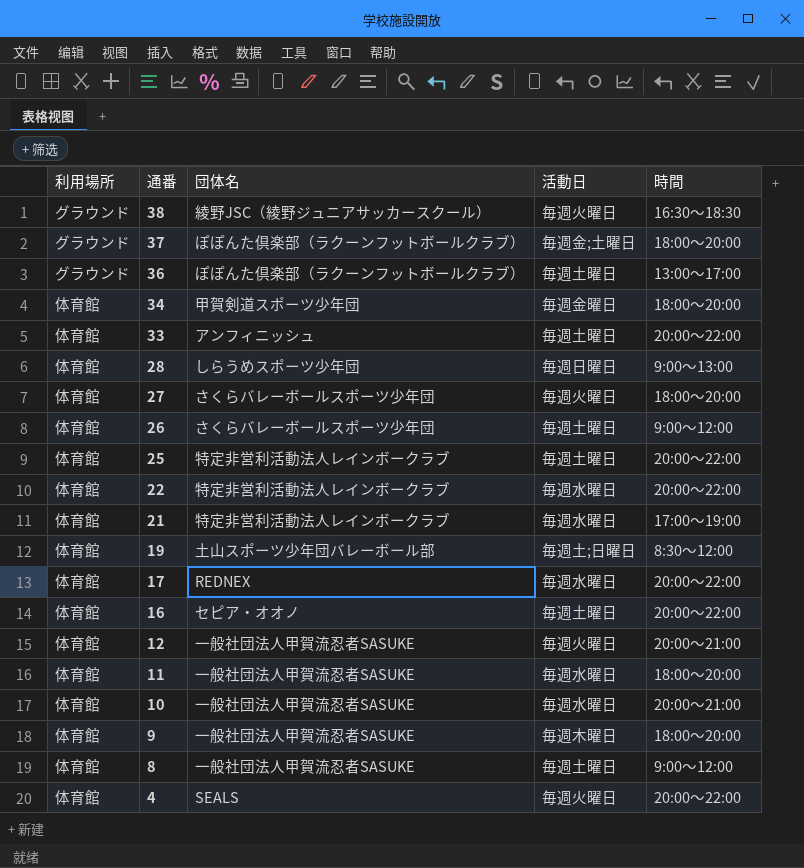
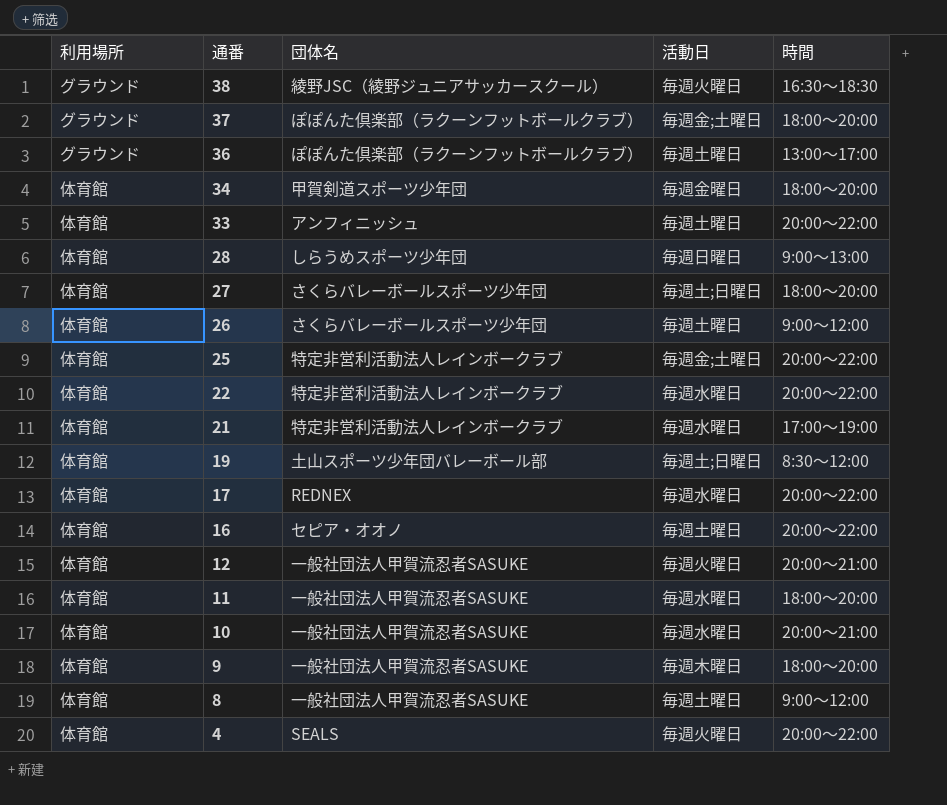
27 | 活動日: 毎週火曜日 -> 毎週土;日曜日
25 | 活動日: 毎週土曜日 -> 毎週金;土曜日

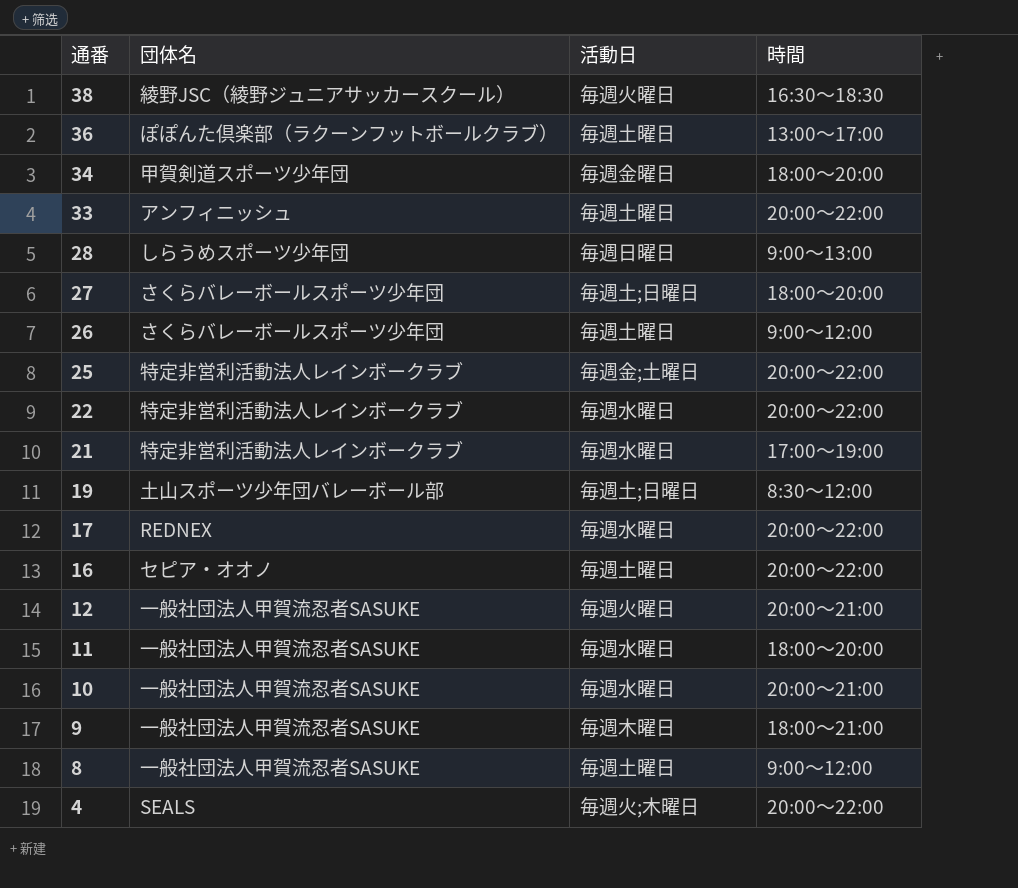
column 利用場所 | position: 1 -> none
row 37: グラウンド | ぽぽんた倶楽部（ラクーンフットボールクラブ） | 毎週金;土曜日 | 18:00～20:00 -> none
9 | 時間: 18:00～20:00 -> 18:00～21:00
4 | 活動日: 毎週火曜日 -> 毎週火;木曜日

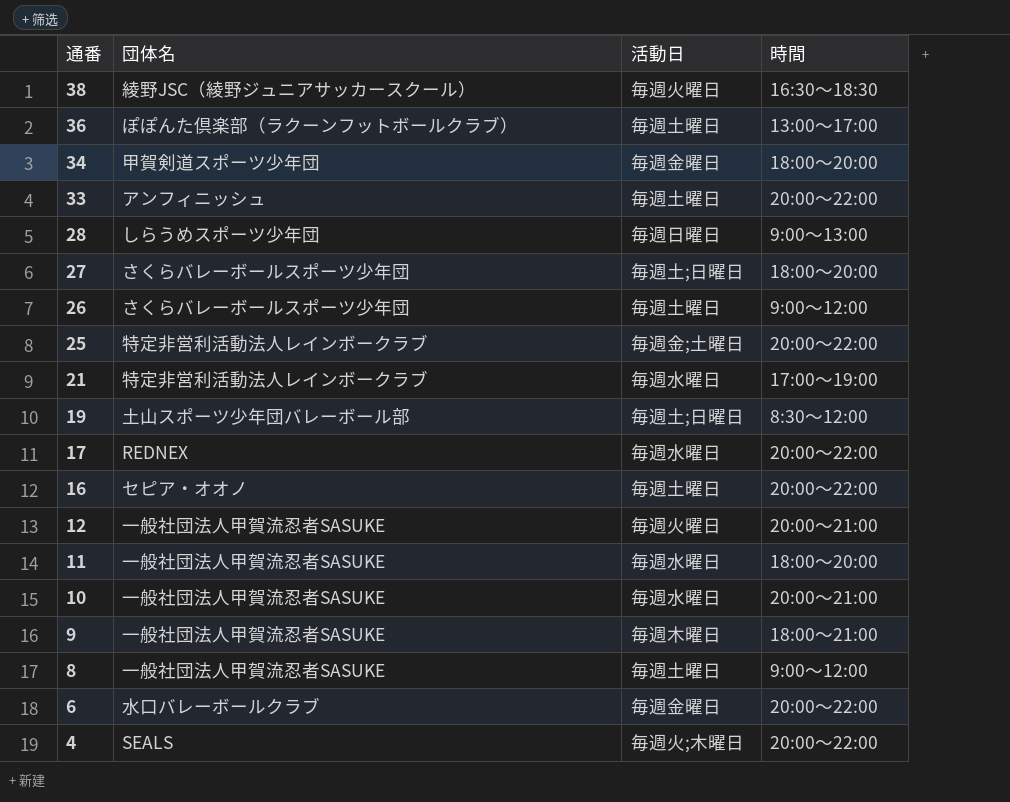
row 22: 特定非営利活動法人レインボークラブ | 毎週水曜日 | 20:00～22:00 -> none
row 6: none -> 水口バレーボールクラブ | 毎週金曜日 | 20:00～22:00

